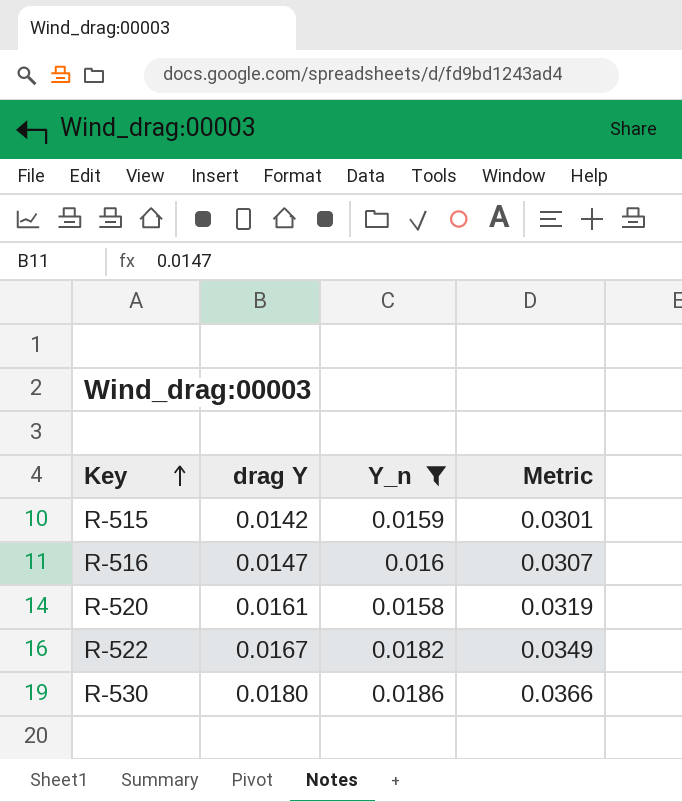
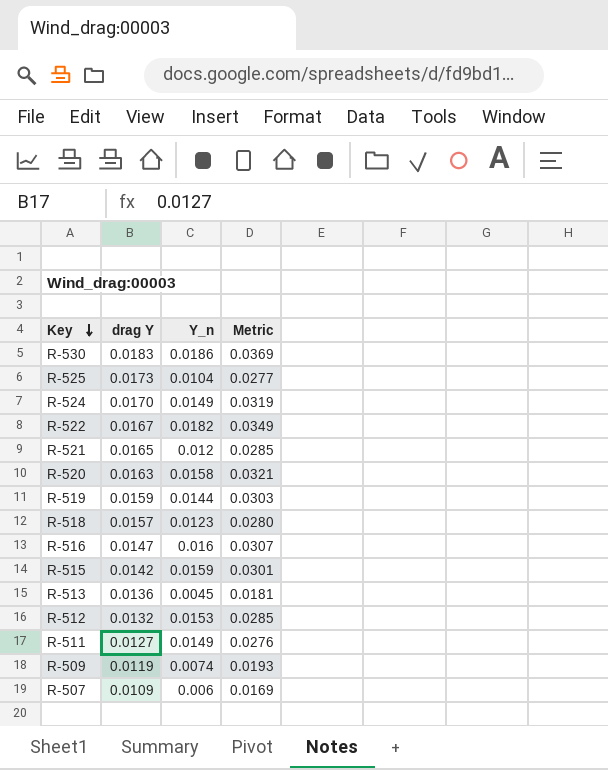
filter: Y_n >= 0.0158 -> none
row order: Key ascending -> Key descending
R-530 | drag Y: 0.0180 -> 0.0183
R-530 | Metric: 0.0366 -> 0.0369
R-520 | drag Y: 0.0161 -> 0.0163
R-520 | Metric: 0.0319 -> 0.0321

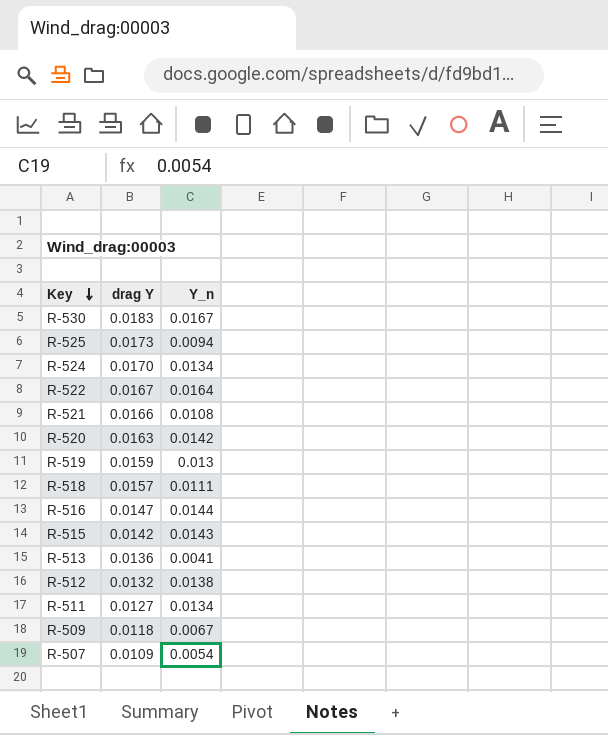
column Metric | formula: [drag Y] + [Y_n] -> none
R-530 | Y_n: 0.0186 -> 0.0167
R-525 | Y_n: 0.0104 -> 0.0094
R-524 | Y_n: 0.0149 -> 0.0134
R-522 | Y_n: 0.0182 -> 0.0164
R-521 | drag Y: 0.0165 -> 0.0166
R-521 | Y_n: 0.012 -> 0.0108
R-520 | Y_n: 0.0158 -> 0.0142
R-519 | Y_n: 0.0144 -> 0.013
R-518 | Y_n: 0.0123 -> 0.0111
R-516 | Y_n: 0.016 -> 0.0144
R-515 | Y_n: 0.0159 -> 0.0143
R-513 | Y_n: 0.0045 -> 0.0041
R-512 | Y_n: 0.0153 -> 0.0138
R-511 | Y_n: 0.0149 -> 0.0134
R-509 | drag Y: 0.0119 -> 0.0118
R-509 | Y_n: 0.0074 -> 0.0067
R-507 | Y_n: 0.006 -> 0.0054

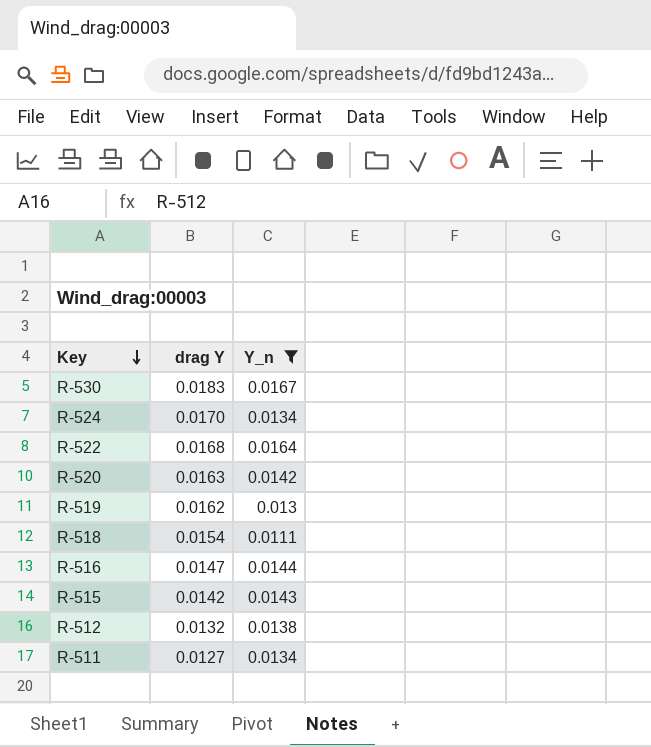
filter: none -> Y_n >= 0.0111
R-522 | drag Y: 0.0167 -> 0.0168
R-519 | drag Y: 0.0159 -> 0.0162
R-518 | drag Y: 0.0157 -> 0.0154

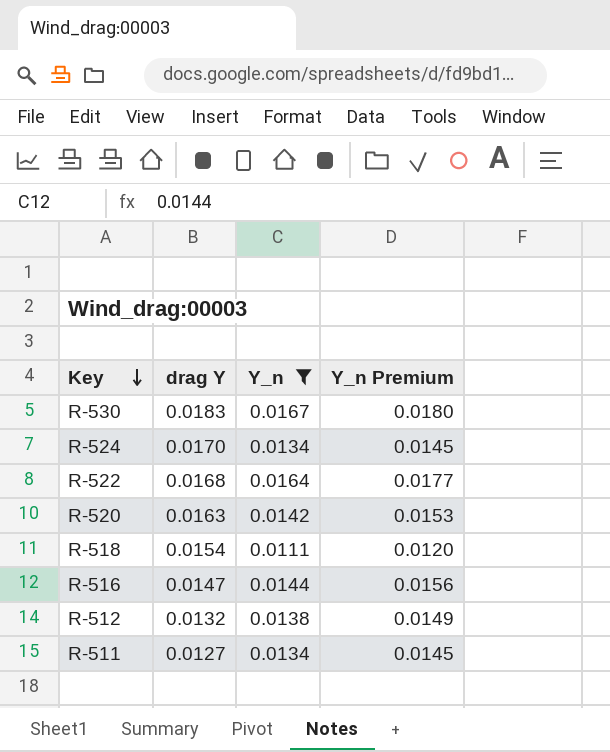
column Y_n Premium | formula: none -> [Y_n] * 1.08
row R-519: 0.0162 | 0.013 -> none
row R-515: 0.0142 | 0.0143 -> none

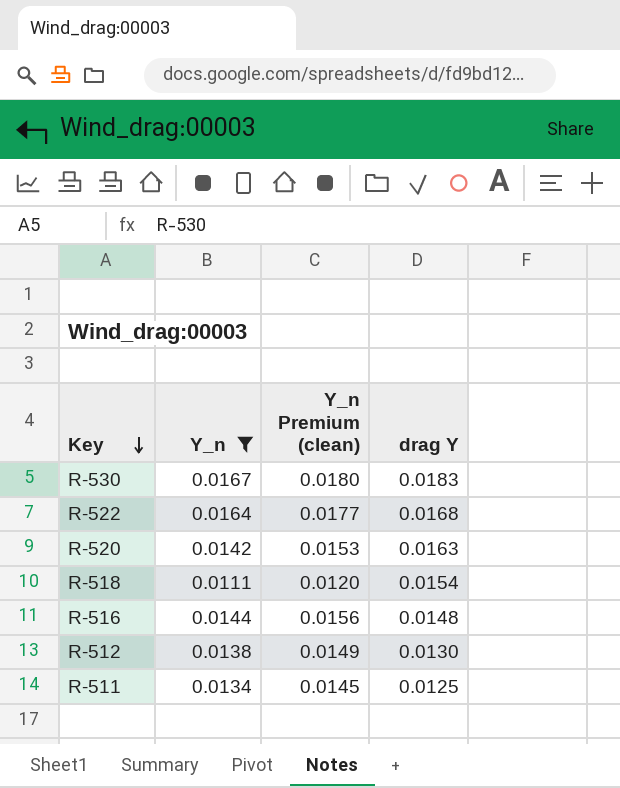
column name: Y_n Premium -> Y_n Premium (clean)
column drag Y | position: 2 -> 4
row R-524: 0.0170 | 0.0134 | 0.0145 -> none
R-516 | drag Y: 0.0147 -> 0.0148
R-512 | drag Y: 0.0132 -> 0.0130
R-511 | drag Y: 0.0127 -> 0.0125

